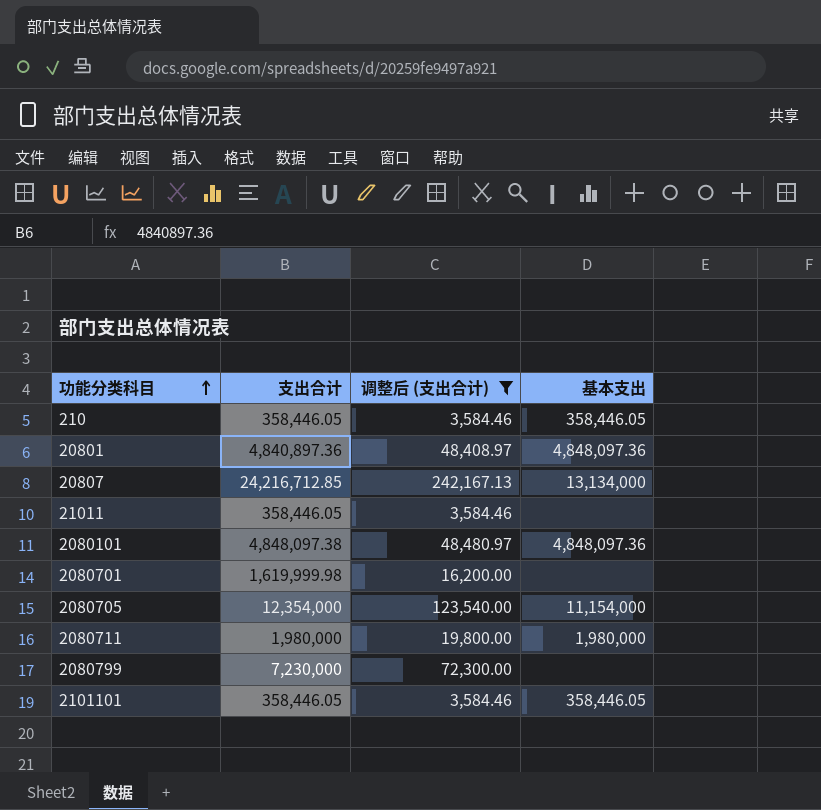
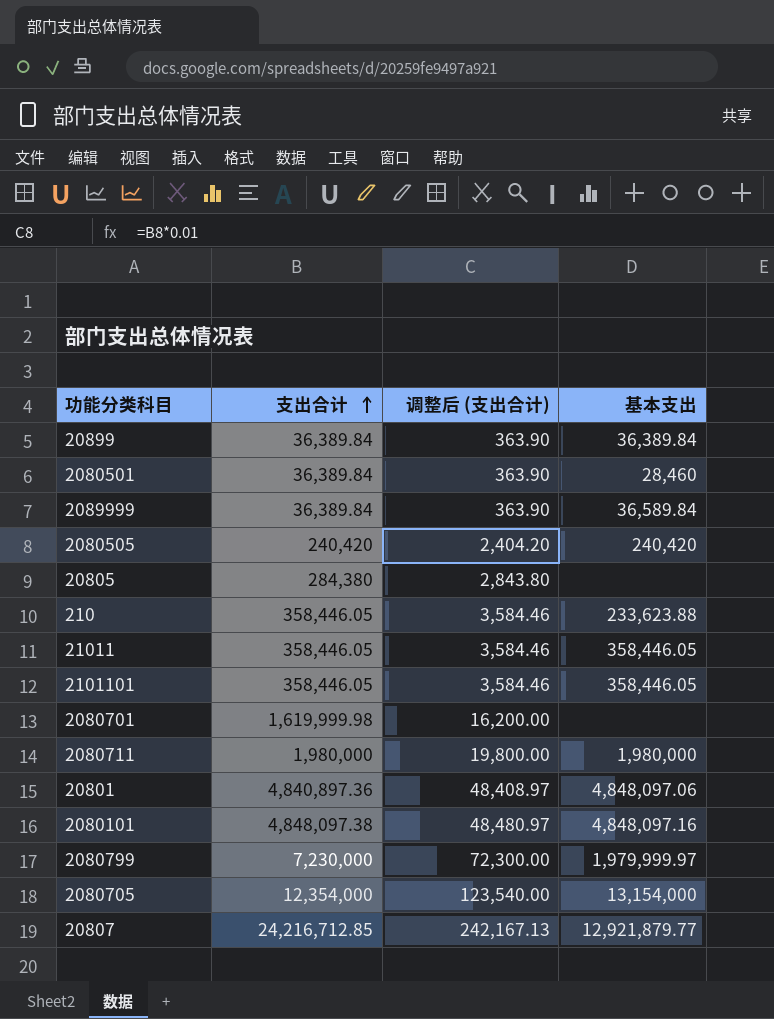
filter: 调整后 (支出合计) >= 3,584.46 -> none
row order: 功能分类科目 ascending -> 支出合计 ascending
210 | 基本支出: 358,446.05 -> 233,623.88
21011 | 基本支出: none -> 358,446.05
20801 | 基本支出: 4,848,097.36 -> 4,848,097.06
2080101 | 基本支出: 4,848,097.36 -> 4,848,097.16
2080799 | 基本支出: none -> 1,979,999.97
2080705 | 基本支出: 11,154,000 -> 13,154,000
20807 | 基本支出: 13,134,000 -> 12,921,879.77

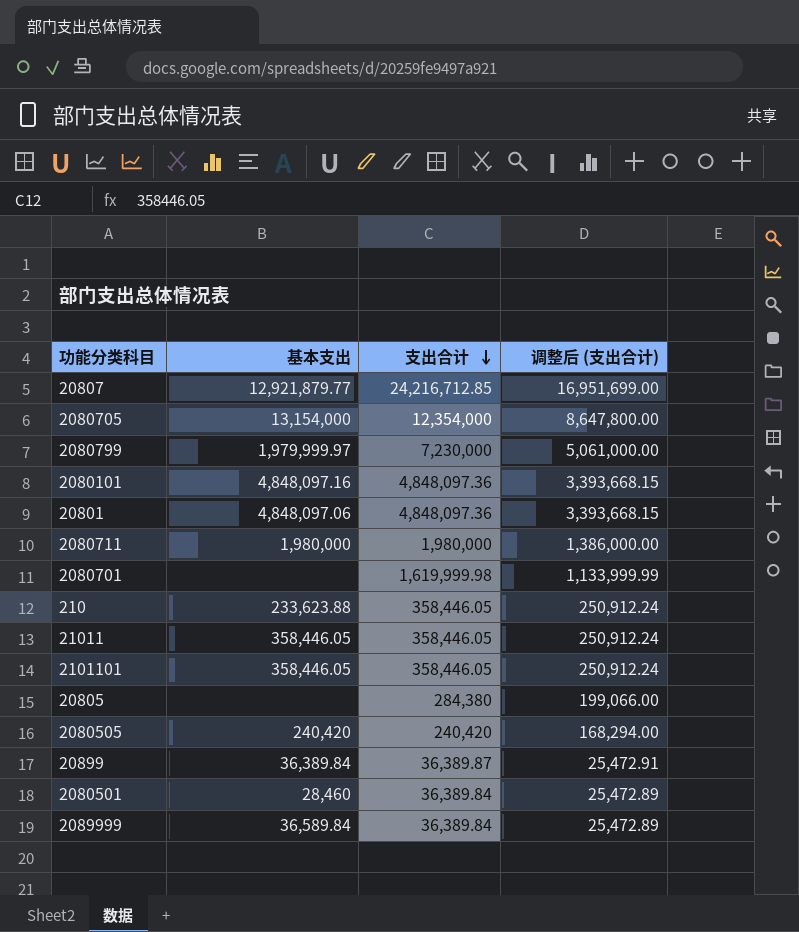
row order: 支出合计 ascending -> 支出合计 descending
column 基本支出 | position: 4 -> 2
column 调整后 (支出合计) | formula: [支出合计] * 0.01 -> [支出合计] * 0.7
2080101 | 支出合计: 4,848,097.38 -> 4,848,097.36
20801 | 支出合计: 4,840,897.36 -> 4,848,097.36
20899 | 支出合计: 36,389.84 -> 36,389.87

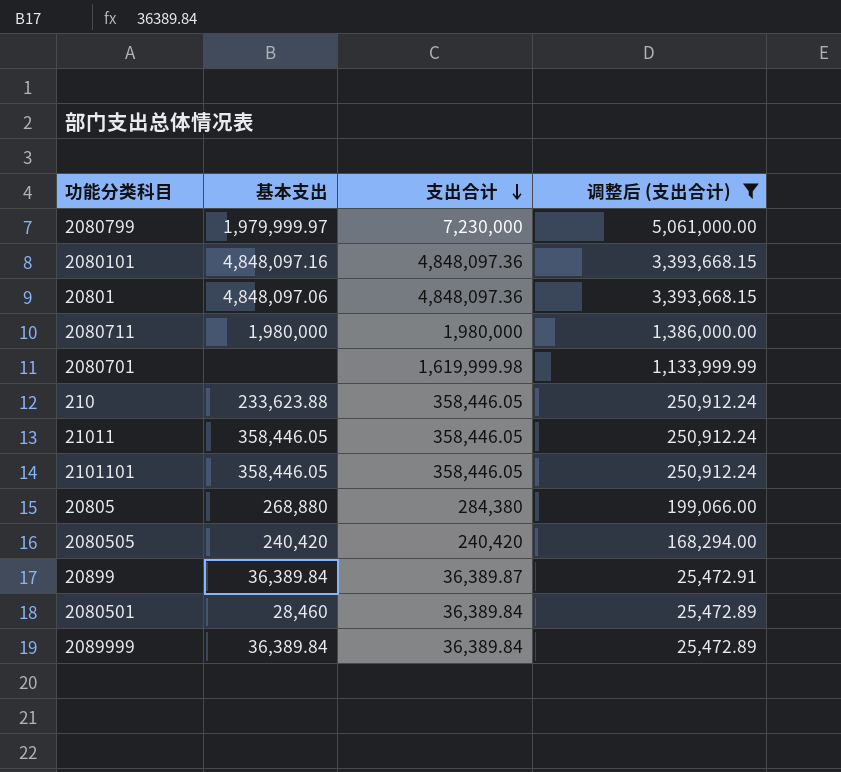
filter: none -> 调整后 (支出合计) <= 5,061,000.00
20805 | 基本支出: none -> 268,880
2089999 | 基本支出: 36,589.84 -> 36,389.84

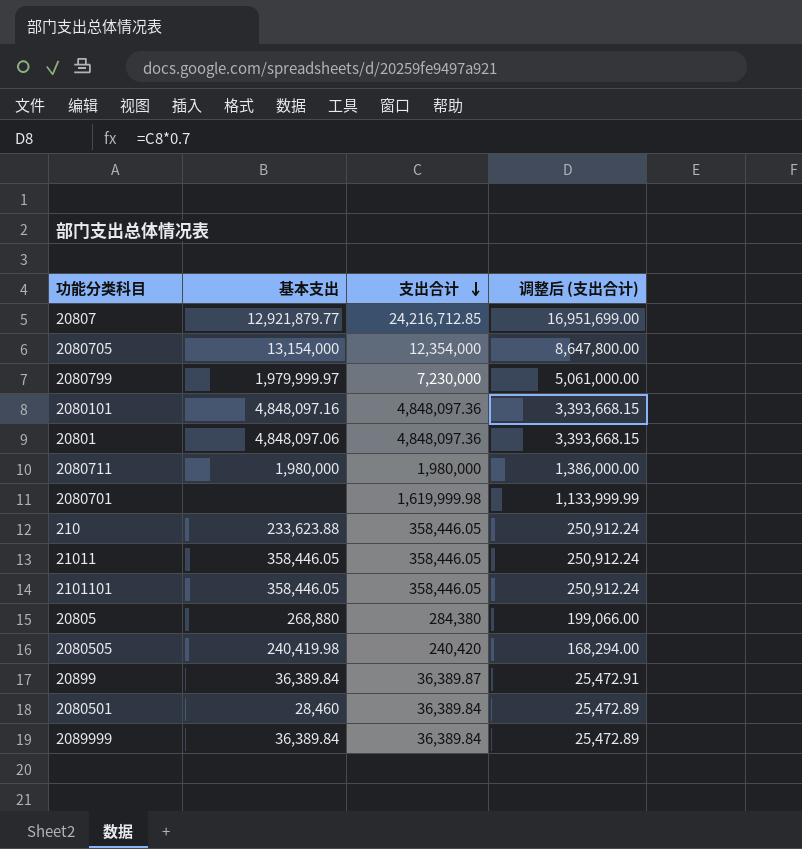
filter: 调整后 (支出合计) <= 5,061,000.00 -> none
2080505 | 基本支出: 240,420 -> 240,419.98

